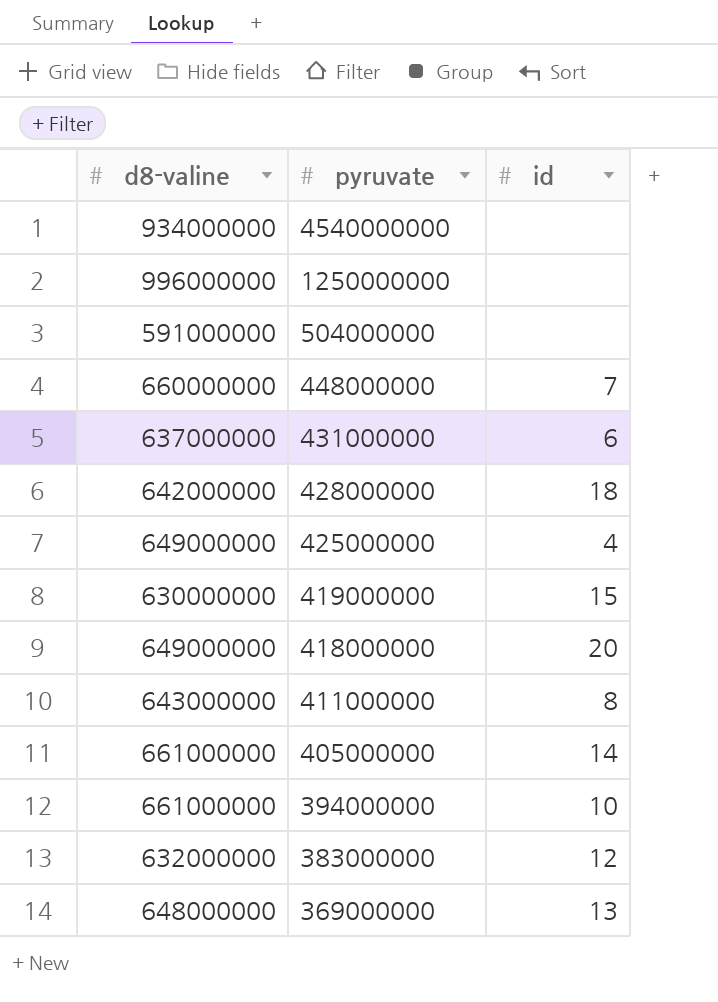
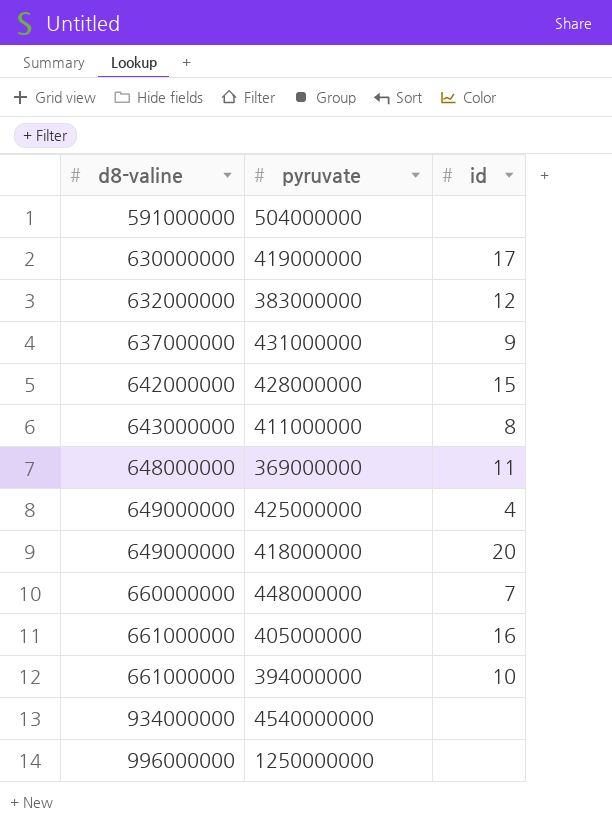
row order: pyruvate descending -> d8-valine ascending
419000000 | id: 15 -> 17
431000000 | id: 6 -> 9
428000000 | id: 18 -> 15
369000000 | id: 13 -> 11
405000000 | id: 14 -> 16

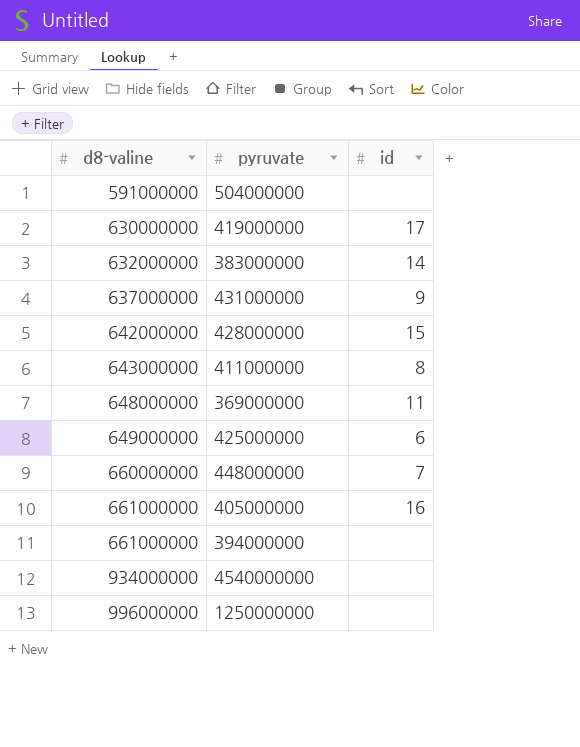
row 418000000: 649000000 | 20 -> none
383000000 | id: 12 -> 14
425000000 | id: 4 -> 6
394000000 | id: 10 -> none

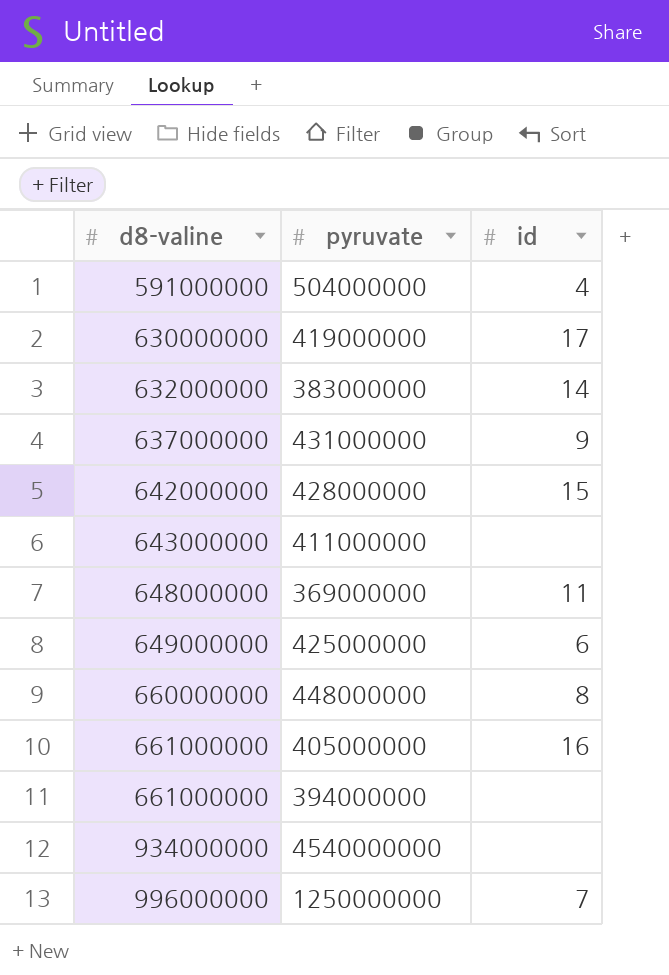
504000000 | id: none -> 4
411000000 | id: 8 -> none
448000000 | id: 7 -> 8
1250000000 | id: none -> 7

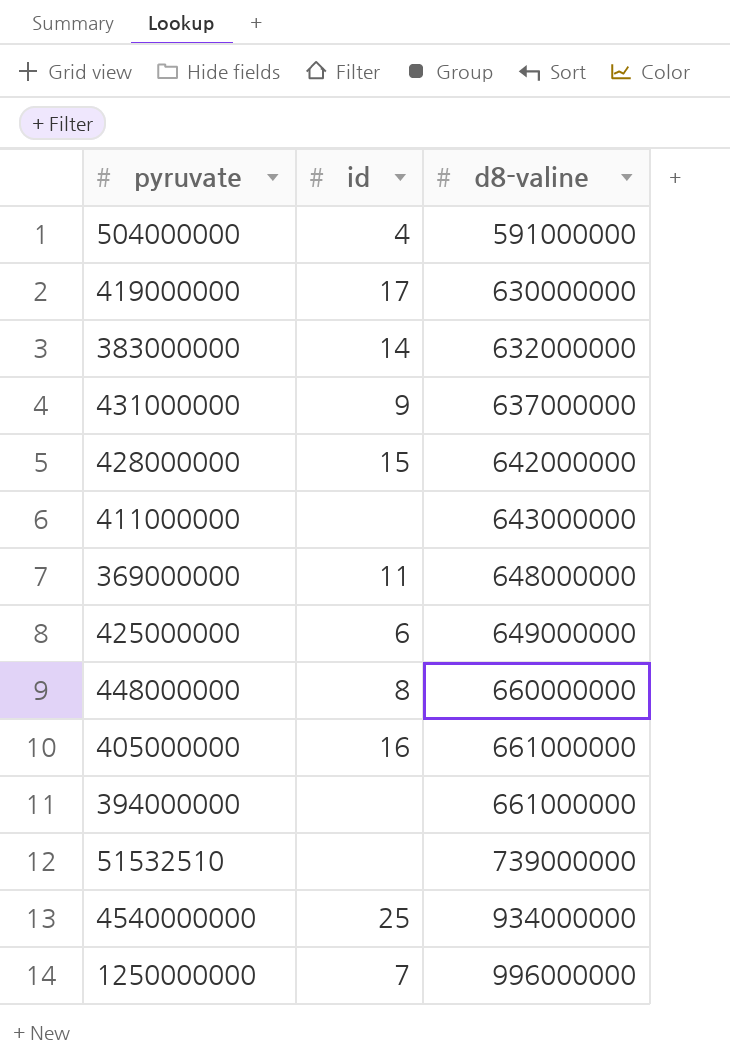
column d8-valine | position: 1 -> 3
row 51532510: none -> none | 739000000
4540000000 | id: none -> 25

